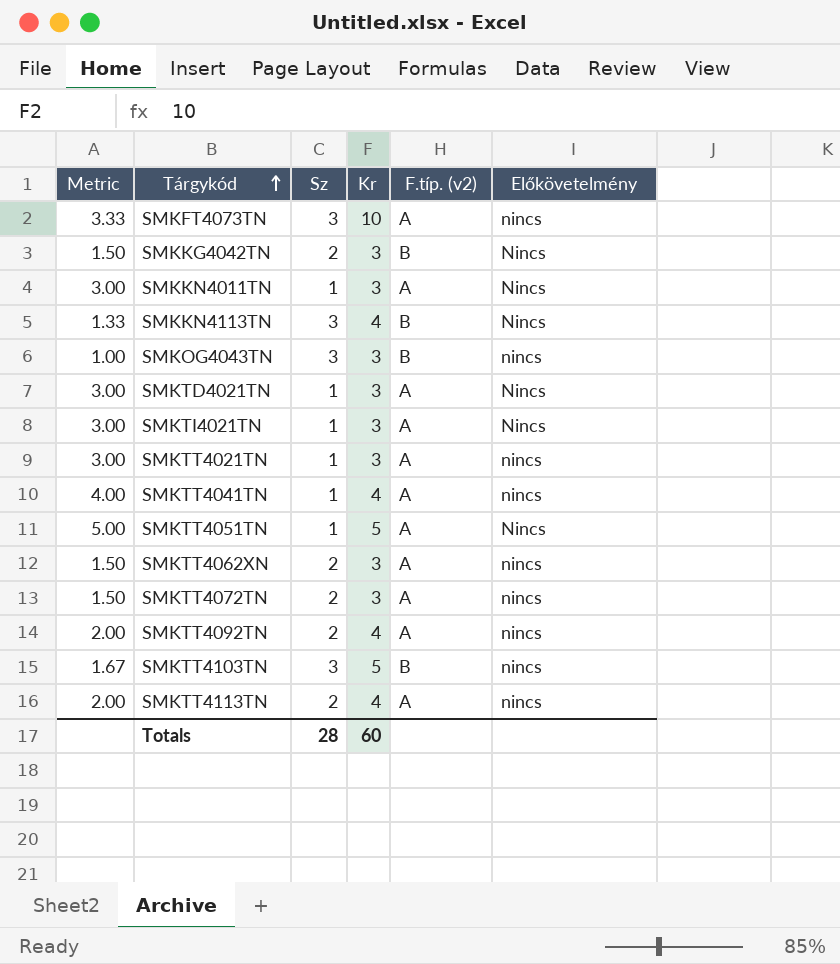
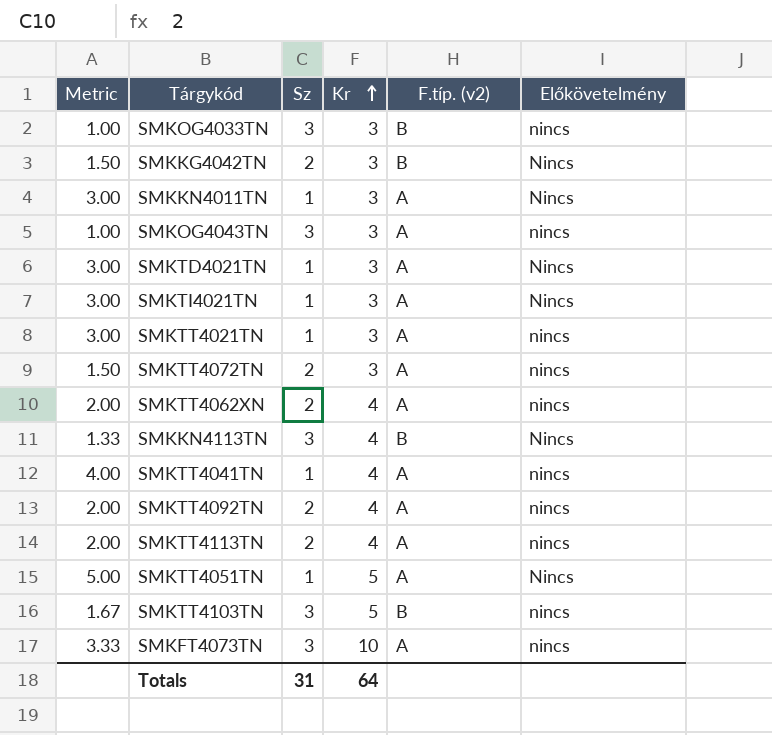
row order: Tárgykód ascending -> Kr ascending
row SMKOG4033TN: none -> 1.00 | 3 | 3 | B | nincs
SMKOG4043TN | F.típ. (v2): B -> A
SMKTT4062XN | Metric: 1.50 -> 2.00
SMKTT4062XN | Kr: 3 -> 4
Totals | Sz: 28 -> 31
Totals | Kr: 60 -> 64

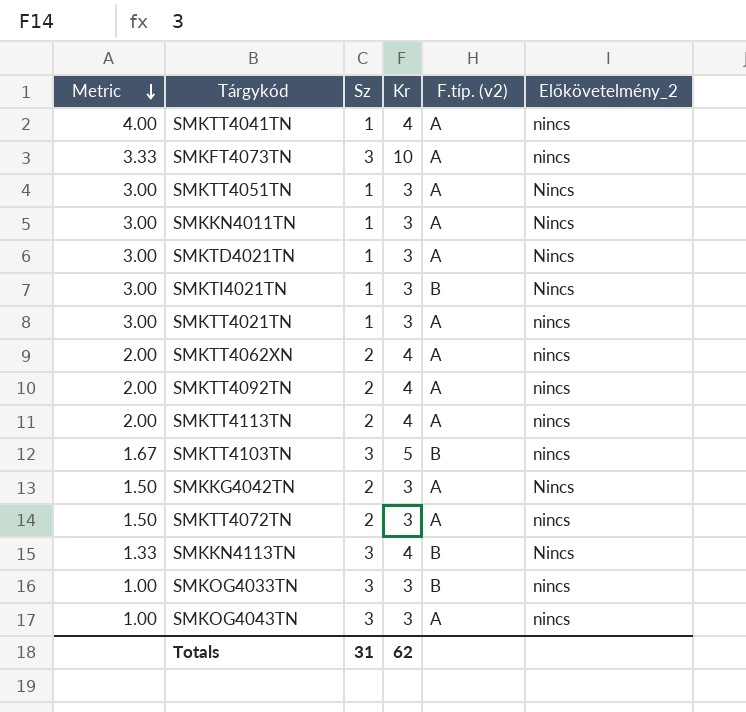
row order: Kr ascending -> Metric descending
column name: Előkövetelmény -> Előkövetelmény_2
SMKTT4051TN | Metric: 5.00 -> 3.00
SMKTT4051TN | Kr: 5 -> 3
SMKTI4021TN | F.típ. (v2): A -> B
SMKKG4042TN | F.típ. (v2): B -> A
Totals | Kr: 64 -> 62

